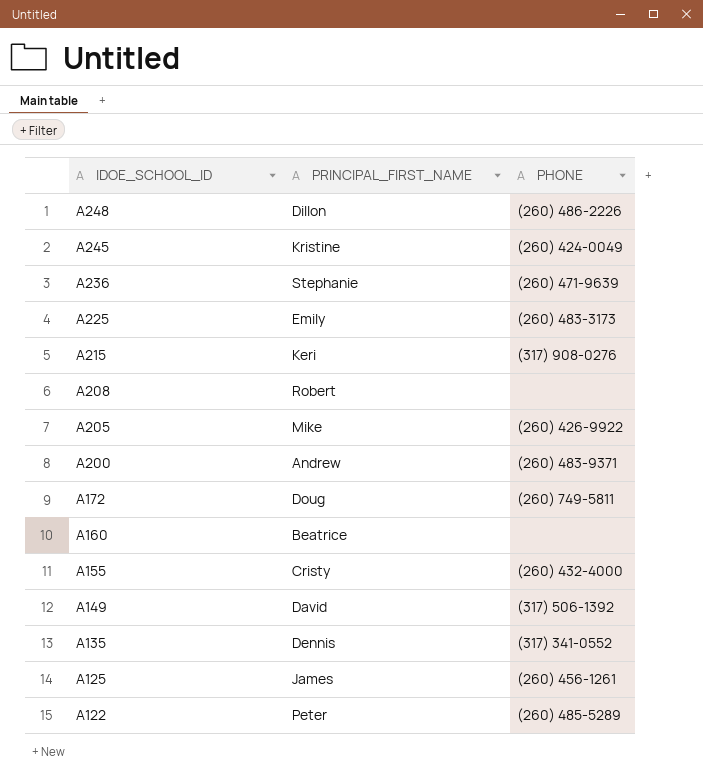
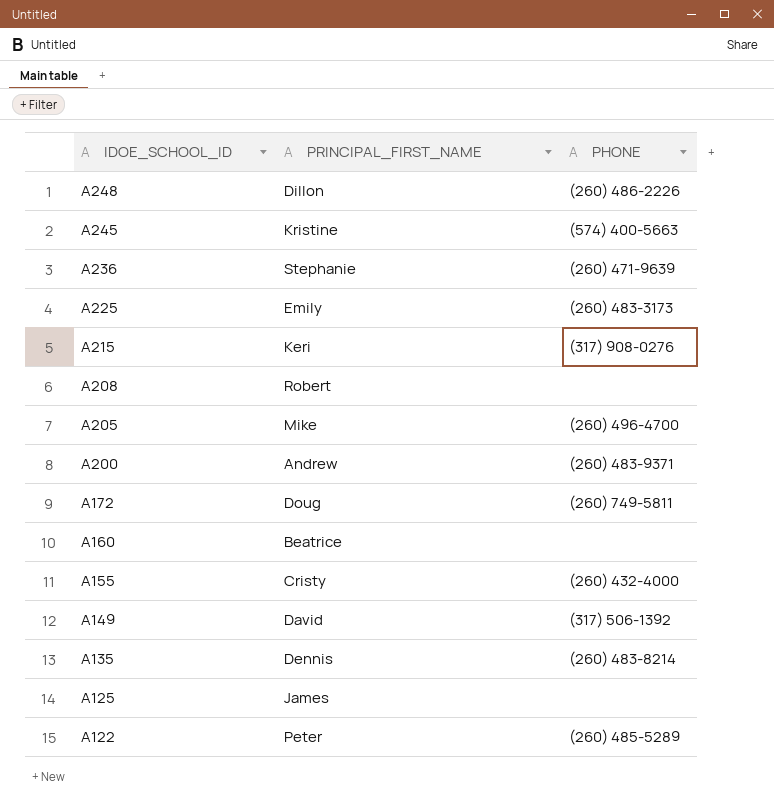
A245 | PHONE: (260) 424-0049 -> (574) 400-5663
A205 | PHONE: (260) 426-9922 -> (260) 496-4700
A135 | PHONE: (317) 341-0552 -> (260) 483-8214
A125 | PHONE: (260) 456-1261 -> none

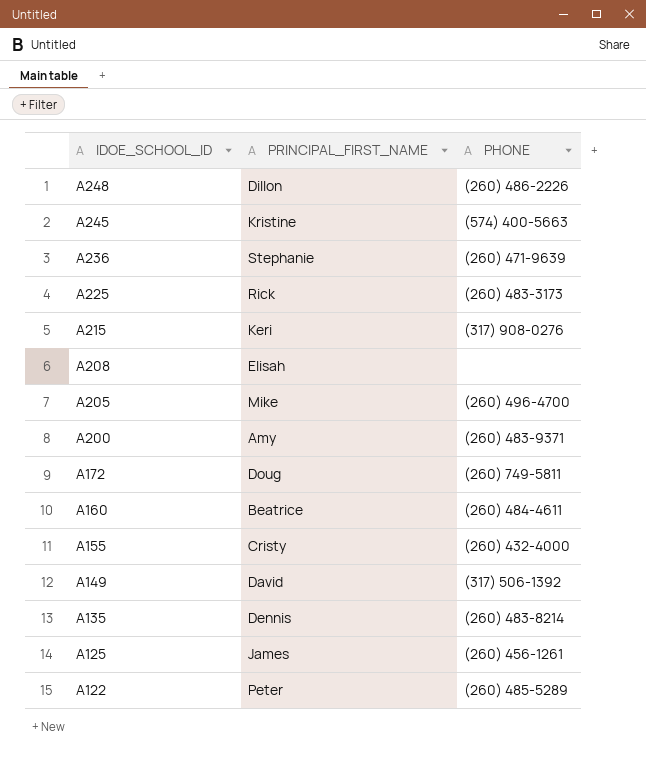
A225 | PRINCIPAL_FIRST_NAME: Emily -> Rick
A208 | PRINCIPAL_FIRST_NAME: Robert -> Elisah
A200 | PRINCIPAL_FIRST_NAME: Andrew -> Amy
A160 | PHONE: none -> (260) 484-4611
A125 | PHONE: none -> (260) 456-1261

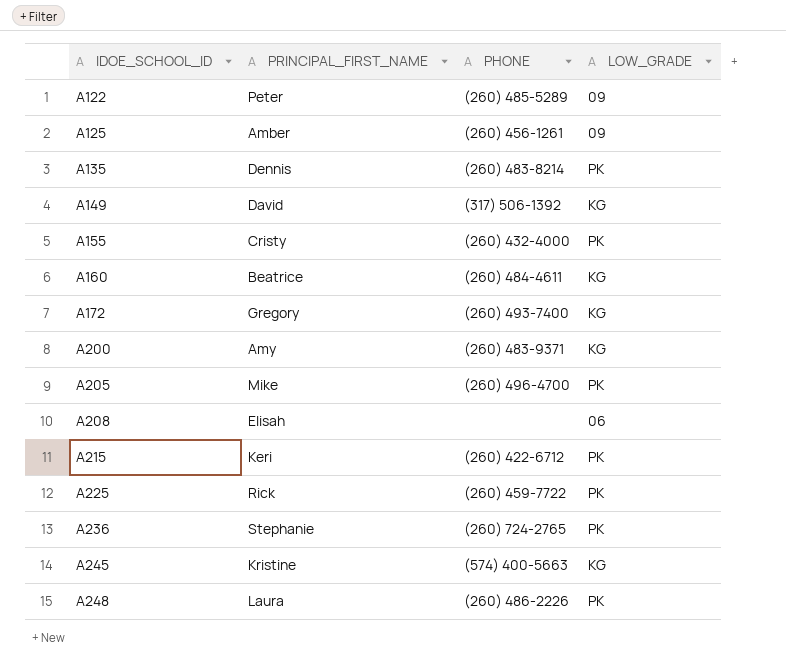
row order: IDOE_SCHOOL_ID descending -> IDOE_SCHOOL_ID ascending
column LOW_GRADE | position: none -> 4
A125 | PRINCIPAL_FIRST_NAME: James -> Amber
A172 | PRINCIPAL_FIRST_NAME: Doug -> Gregory
A172 | PHONE: (260) 749-5811 -> (260) 493-7400
A215 | PHONE: (317) 908-0276 -> (260) 422-6712
A225 | PHONE: (260) 483-3173 -> (260) 459-7722
A236 | PHONE: (260) 471-9639 -> (260) 724-2765
A248 | PRINCIPAL_FIRST_NAME: Dillon -> Laura

